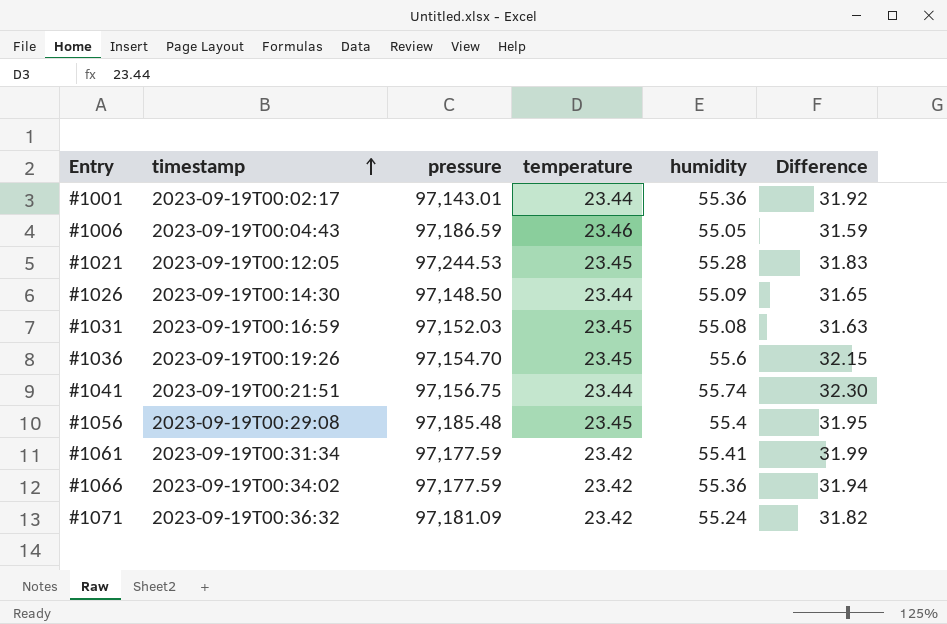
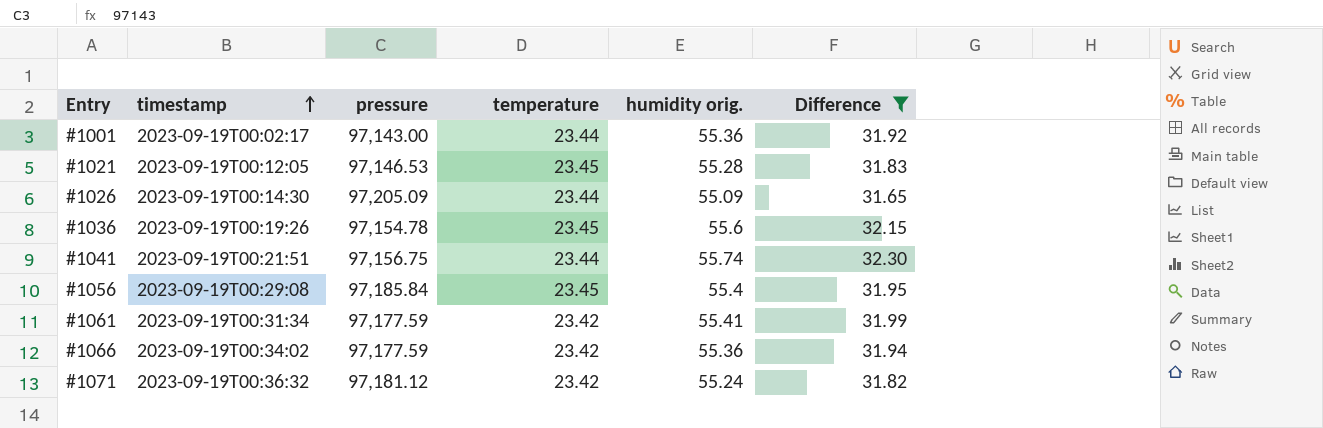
filter: none -> Difference >= 31.65
column name: humidity -> humidity orig.
#1001 | pressure: 97,143.01 -> 97,143.00
#1021 | pressure: 97,244.53 -> 97,146.53
#1026 | pressure: 97,148.50 -> 97,205.09
#1036 | pressure: 97,154.70 -> 97,154.78
#1056 | pressure: 97,185.48 -> 97,185.84
#1071 | pressure: 97,181.09 -> 97,181.12

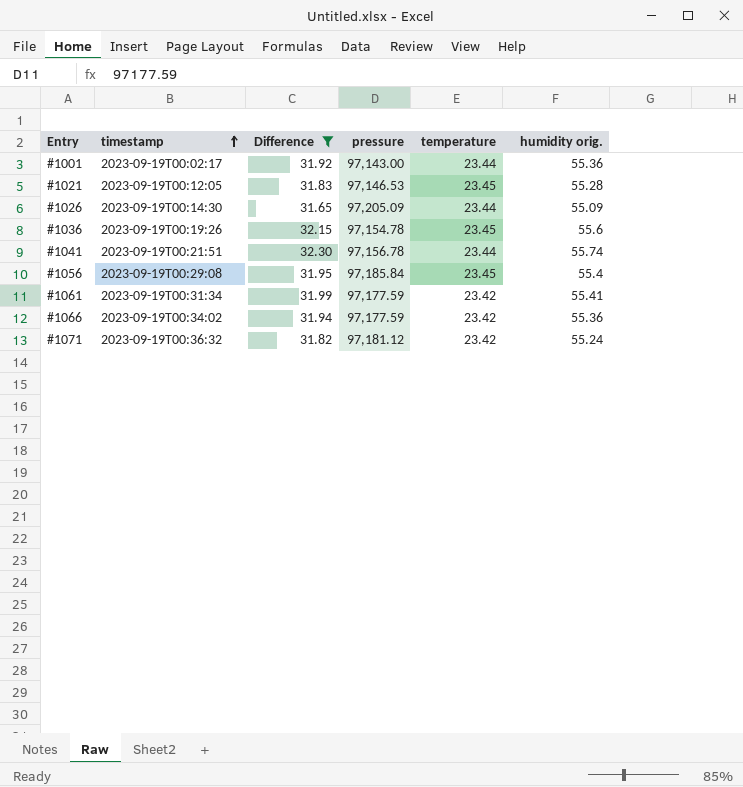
column Difference | position: 6 -> 3
#1041 | pressure: 97,156.75 -> 97,156.78

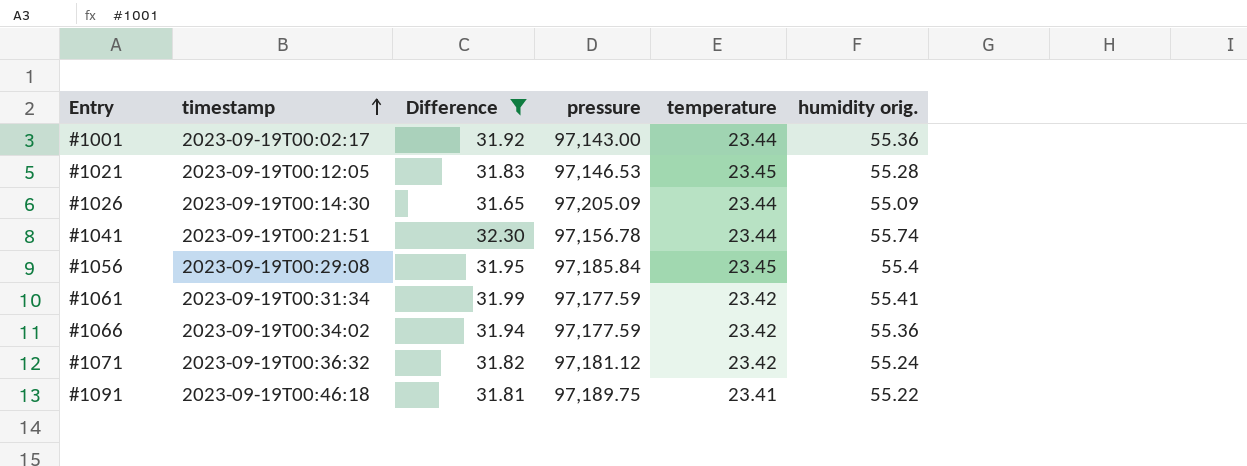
row #1036: 2023-09-19T00:19:26 | 32.15 | 97,154.78 | 23.45 | 55.6 -> none
row #1091: none -> 2023-09-19T00:46:18 | 31.81 | 97,189.75 | 23.41 | 55.22

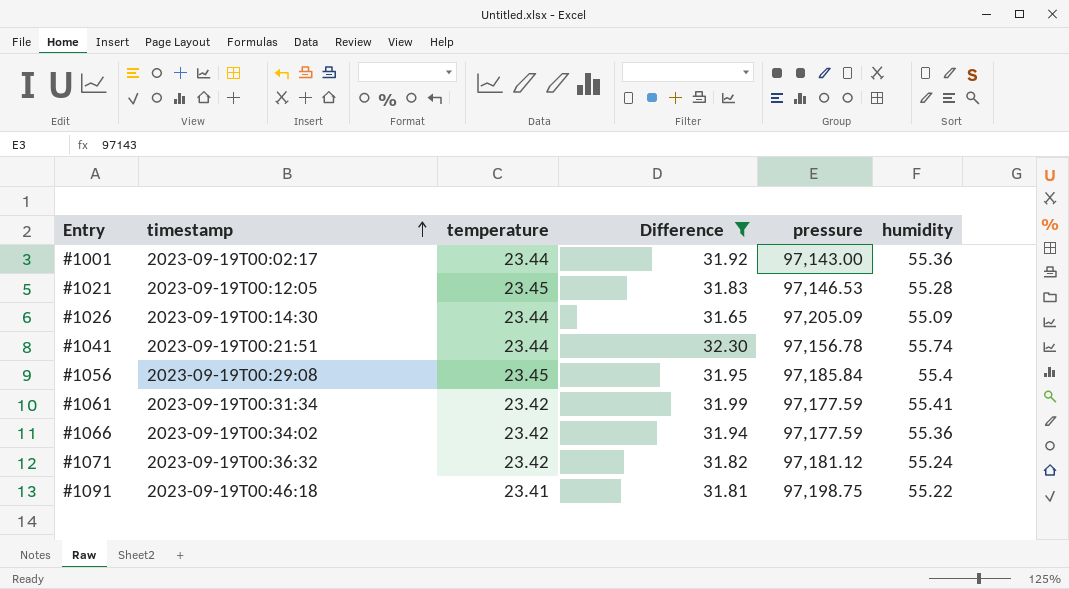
column temperature | position: 5 -> 3
column name: humidity orig. -> humidity
#1091 | pressure: 97,189.75 -> 97,198.75

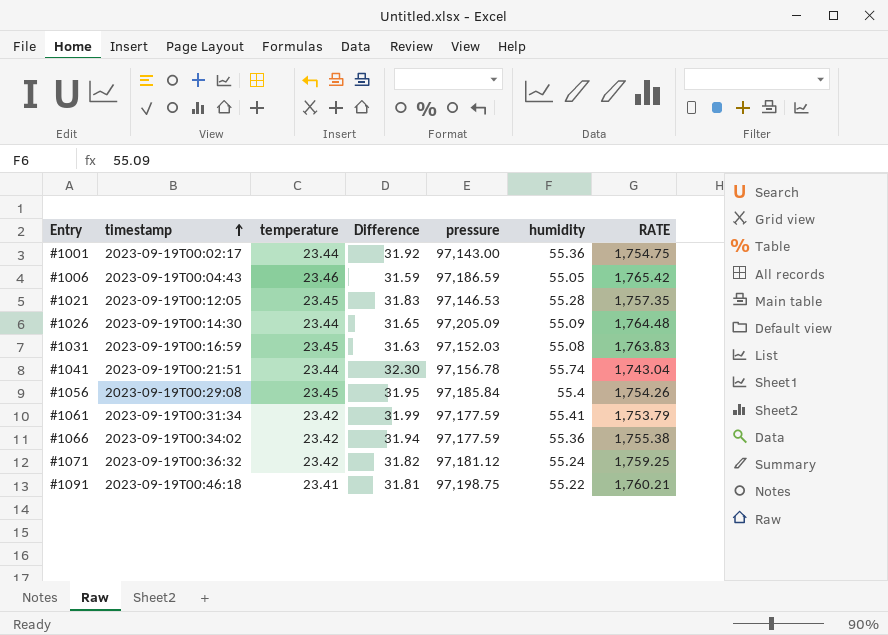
filter: Difference >= 31.65 -> none
column RATE | formula: none -> [pressure] / [humidity]

